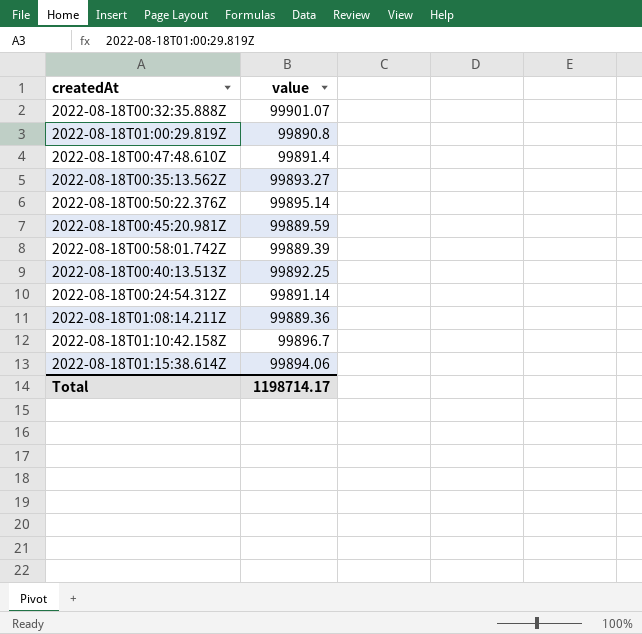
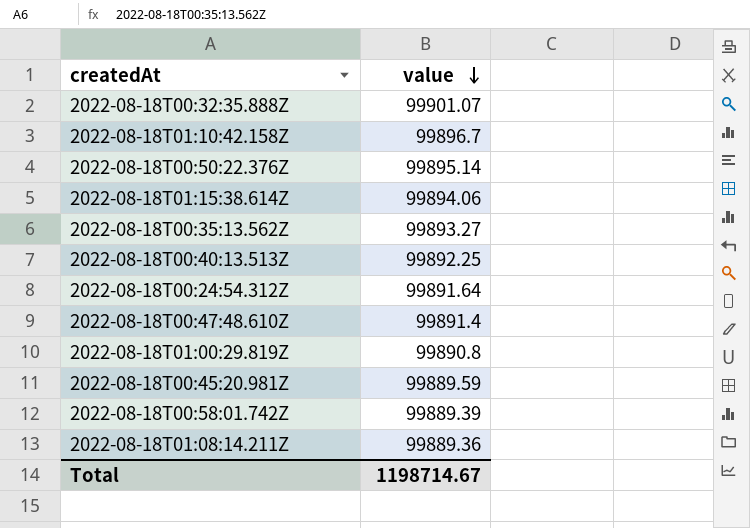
row order: none -> value descending
2022-08-18T00:24:54.312Z | value: 99891.14 -> 99891.64
Total | value: 1198714.17 -> 1198714.67

